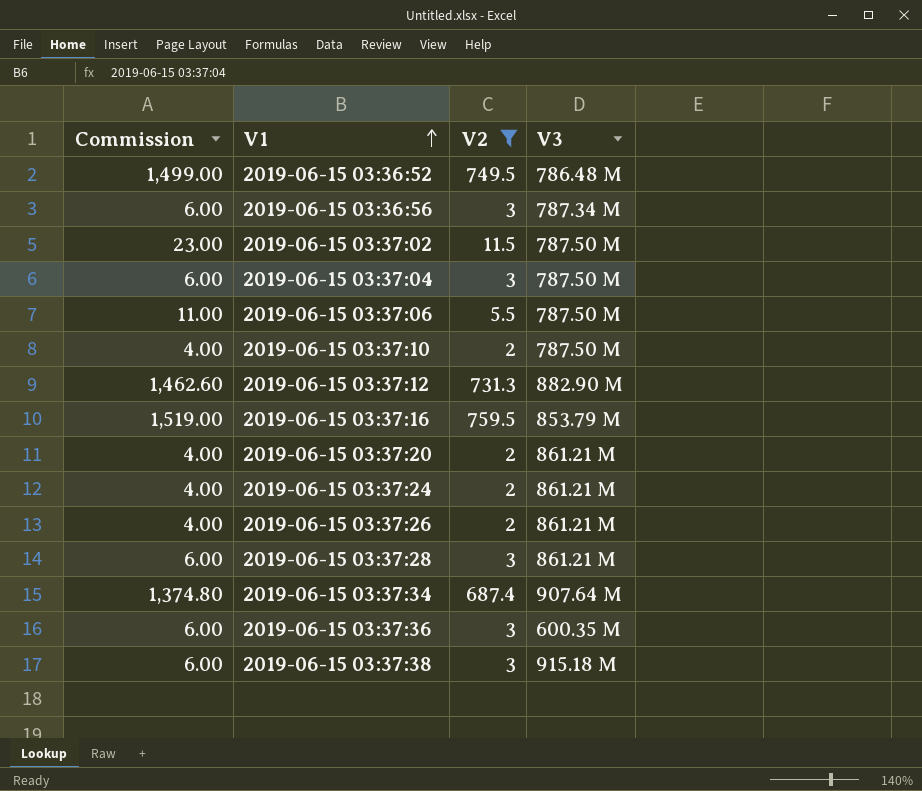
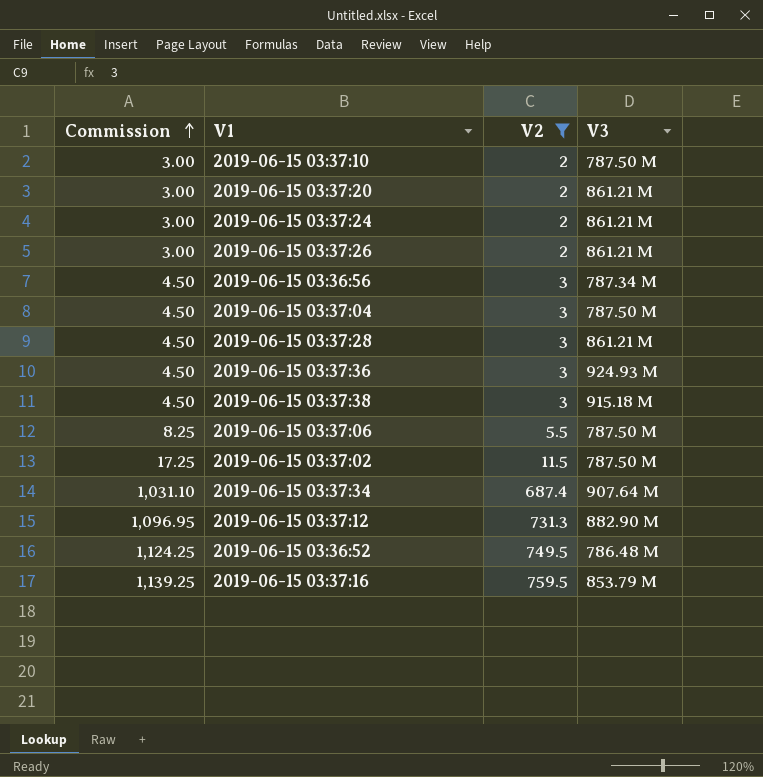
row order: V1 ascending -> Commission ascending
column Commission | formula: [V2] * 2 -> [V2] * 1.5
2019-06-15 03:37:36 | V3: 600.35 M -> 924.93 M

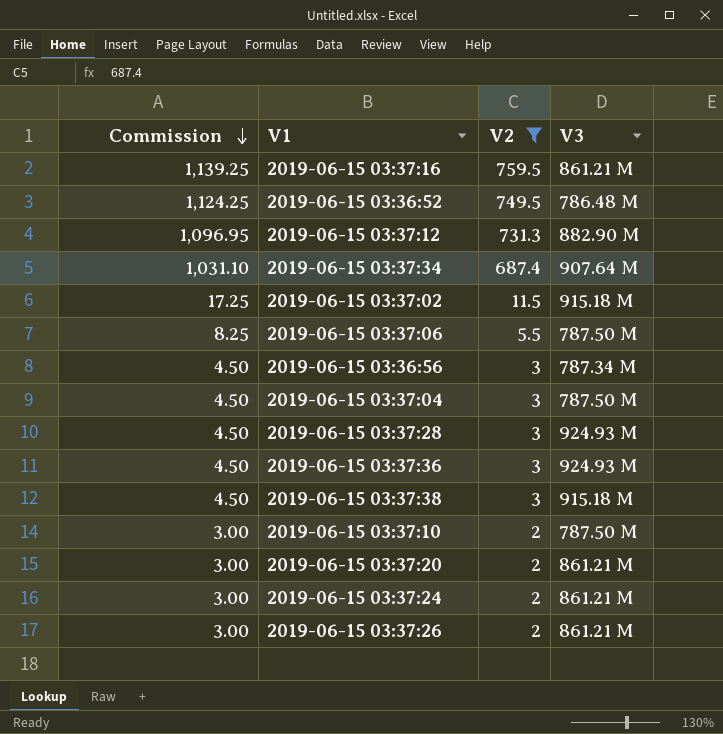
row order: Commission ascending -> Commission descending
2019-06-15 03:37:16 | V3: 853.79 M -> 861.21 M
2019-06-15 03:37:02 | V3: 787.50 M -> 915.18 M
2019-06-15 03:37:28 | V3: 861.21 M -> 924.93 M

